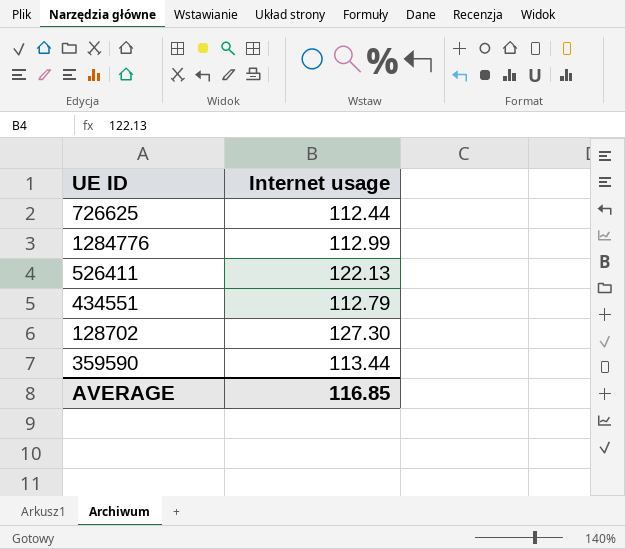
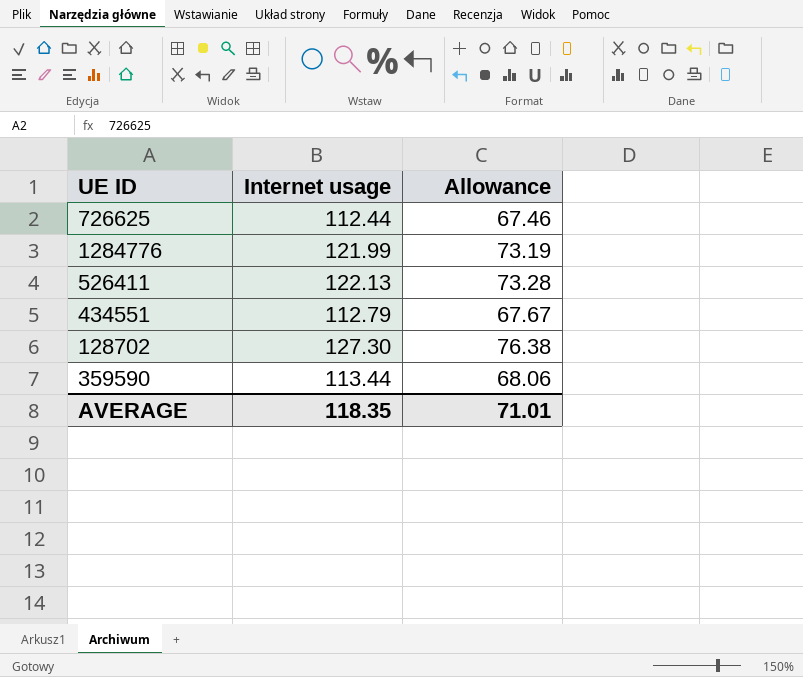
column Allowance | formula: none -> [Internet usage] * 0.6
1284776 | Internet usage: 112.99 -> 121.99
AVERAGE | Internet usage: 116.85 -> 118.35

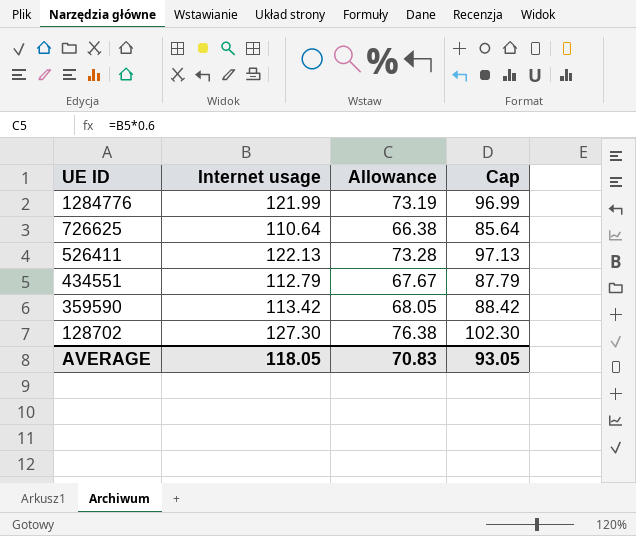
row order: none -> UE ID descending
column Cap | formula: none -> [Internet usage] - 25
726625 | Internet usage: 112.44 -> 110.64
726625 | Allowance: 67.46 -> 66.38
359590 | Internet usage: 113.44 -> 113.42
359590 | Allowance: 68.06 -> 68.05
AVERAGE | Internet usage: 118.35 -> 118.05
AVERAGE | Allowance: 71.01 -> 70.83

